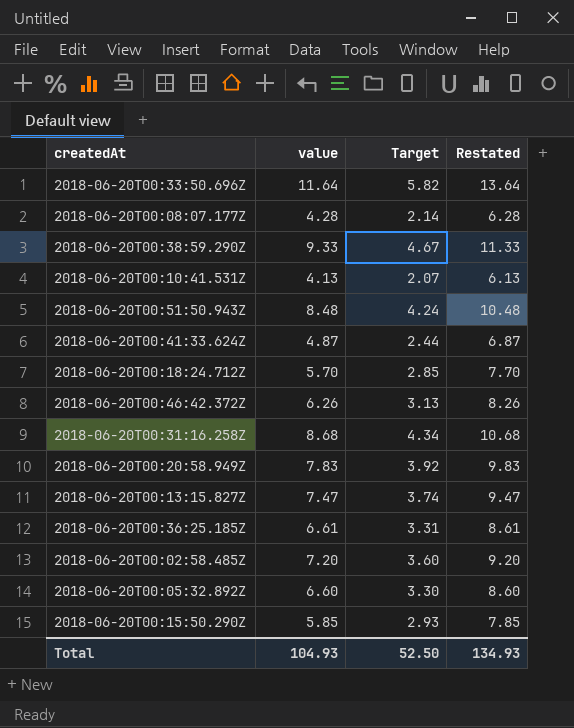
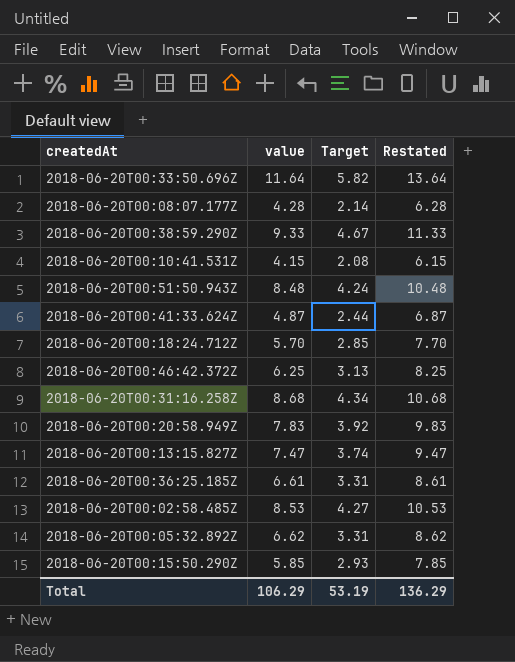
2018-06-20T00:10:41.531Z | value: 4.13 -> 4.15
2018-06-20T00:10:41.531Z | Target: 2.07 -> 2.08
2018-06-20T00:10:41.531Z | Restated: 6.13 -> 6.15
2018-06-20T00:46:42.372Z | value: 6.26 -> 6.25
2018-06-20T00:46:42.372Z | Restated: 8.26 -> 8.25
2018-06-20T00:02:58.485Z | value: 7.20 -> 8.53
2018-06-20T00:02:58.485Z | Target: 3.60 -> 4.27
2018-06-20T00:02:58.485Z | Restated: 9.20 -> 10.53
2018-06-20T00:05:32.892Z | value: 6.60 -> 6.62
2018-06-20T00:05:32.892Z | Target: 3.30 -> 3.31
2018-06-20T00:05:32.892Z | Restated: 8.60 -> 8.62
Total | value: 104.93 -> 106.29
Total | Target: 52.50 -> 53.19
Total | Restated: 134.93 -> 136.29

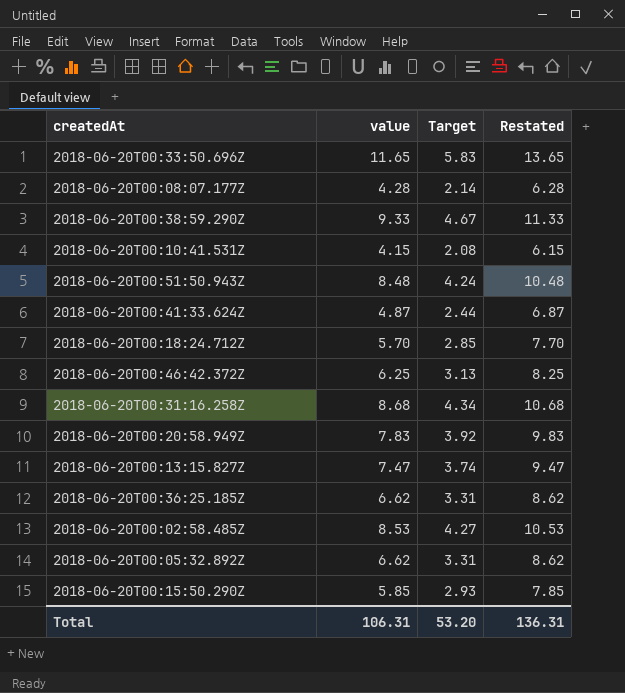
2018-06-20T00:33:50.696Z | value: 11.64 -> 11.65
2018-06-20T00:33:50.696Z | Target: 5.82 -> 5.83
2018-06-20T00:33:50.696Z | Restated: 13.64 -> 13.65
2018-06-20T00:36:25.185Z | value: 6.61 -> 6.62
2018-06-20T00:36:25.185Z | Restated: 8.61 -> 8.62
Total | value: 106.29 -> 106.31
Total | Target: 53.19 -> 53.20
Total | Restated: 136.29 -> 136.31

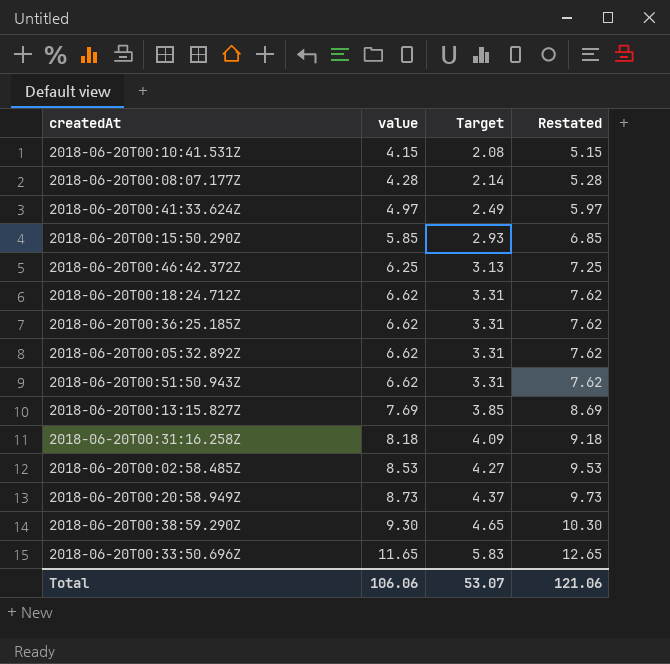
row order: none -> value ascending
column Restated | formula: [value] + 2 -> [value] + 1
2018-06-20T00:41:33.624Z | value: 4.87 -> 4.97
2018-06-20T00:41:33.624Z | Target: 2.44 -> 2.49
2018-06-20T00:18:24.712Z | value: 5.70 -> 6.62
2018-06-20T00:18:24.712Z | Target: 2.85 -> 3.31
2018-06-20T00:51:50.943Z | value: 8.48 -> 6.62
2018-06-20T00:51:50.943Z | Target: 4.24 -> 3.31
2018-06-20T00:13:15.827Z | value: 7.47 -> 7.69
2018-06-20T00:13:15.827Z | Target: 3.74 -> 3.85
2018-06-20T00:31:16.258Z | value: 8.68 -> 8.18
2018-06-20T00:31:16.258Z | Target: 4.34 -> 4.09
2018-06-20T00:20:58.949Z | value: 7.83 -> 8.73
2018-06-20T00:20:58.949Z | Target: 3.92 -> 4.37
2018-06-20T00:38:59.290Z | value: 9.33 -> 9.30
2018-06-20T00:38:59.290Z | Target: 4.67 -> 4.65
Total | value: 106.31 -> 106.06
Total | Target: 53.20 -> 53.07
Total | Restated: 136.31 -> 121.06

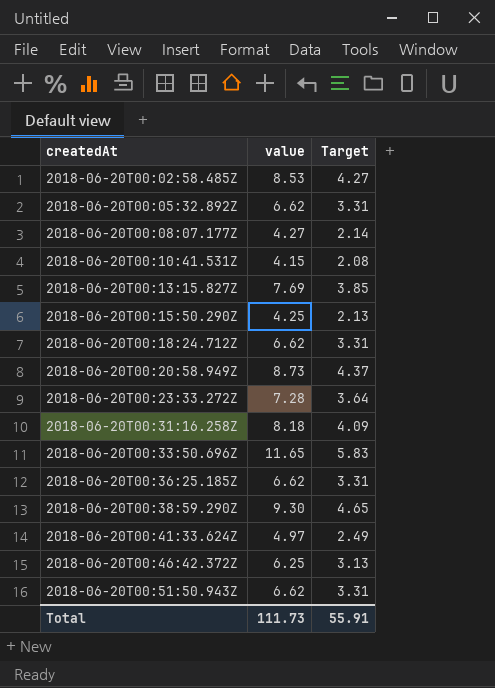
row order: value ascending -> createdAt ascending
column Restated | formula: [value] + 1 -> none
2018-06-20T00:08:07.177Z | value: 4.28 -> 4.27
2018-06-20T00:15:50.290Z | value: 5.85 -> 4.25
2018-06-20T00:15:50.290Z | Target: 2.93 -> 2.13
row 2018-06-20T00:23:33.272Z: none -> 7.28 | 3.64
Total | value: 106.06 -> 111.73
Total | Target: 53.07 -> 55.91

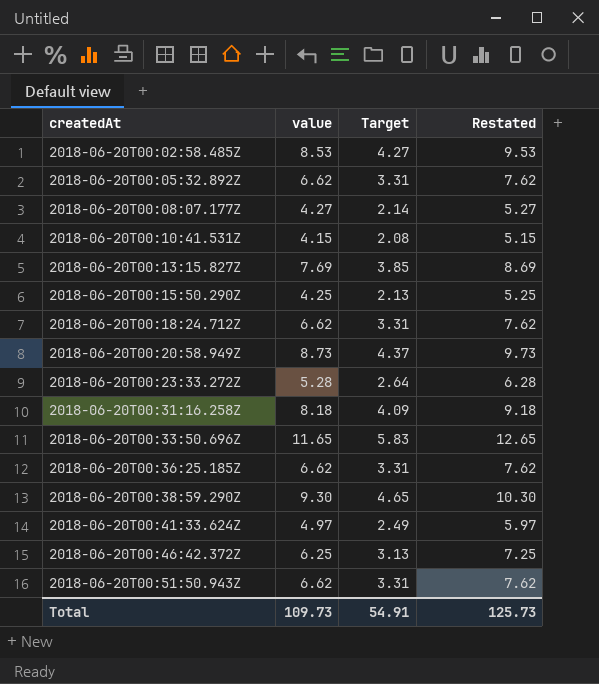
column Restated | formula: none -> [value] + 1
2018-06-20T00:23:33.272Z | value: 7.28 -> 5.28
2018-06-20T00:23:33.272Z | Target: 3.64 -> 2.64
Total | value: 111.73 -> 109.73
Total | Target: 55.91 -> 54.91

